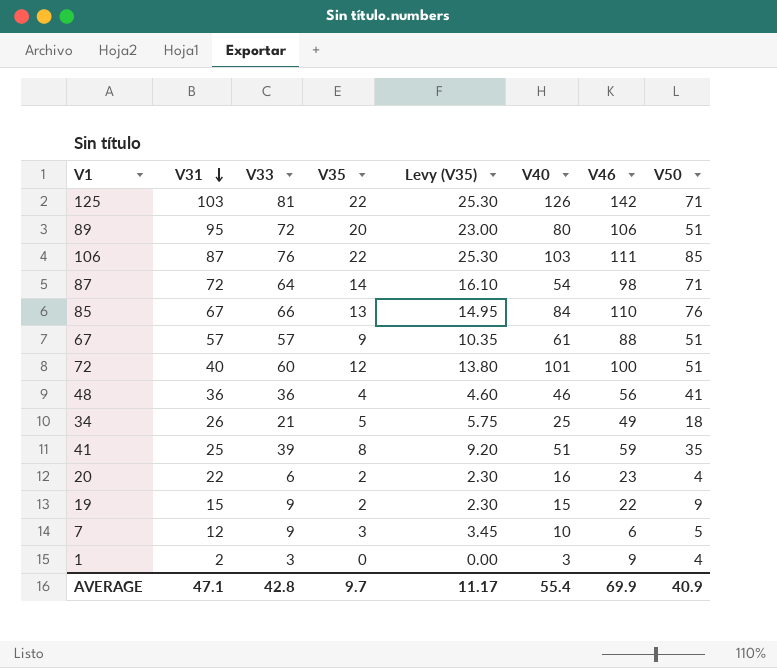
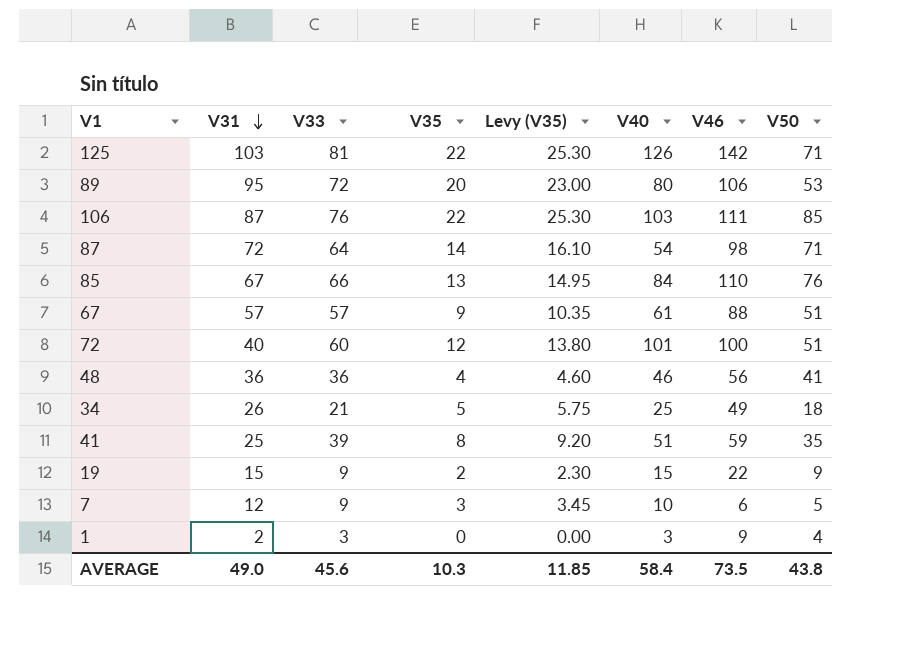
row 20: 22 | 6 | 2 | 2.30 | 16 | 23 | 4 -> none
89 | V50: 51 -> 53
AVERAGE | V31: 47.1 -> 49.0
AVERAGE | V33: 42.8 -> 45.6
AVERAGE | V35: 9.7 -> 10.3
AVERAGE | Levy (V35): 11.17 -> 11.85
AVERAGE | V40: 55.4 -> 58.4
AVERAGE | V46: 69.9 -> 73.5
AVERAGE | V50: 40.9 -> 43.8

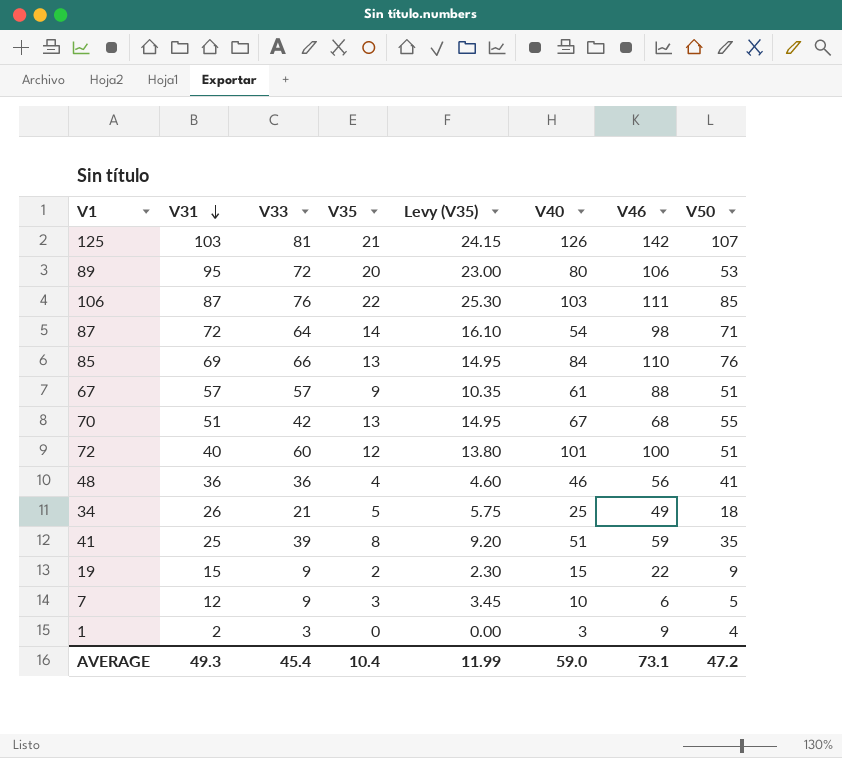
125 | V35: 22 -> 21
125 | Levy (V35): 25.30 -> 24.15
125 | V50: 71 -> 107
85 | V31: 67 -> 69
row 70: none -> 51 | 42 | 13 | 14.95 | 67 | 68 | 55
AVERAGE | V31: 49.0 -> 49.3
AVERAGE | V33: 45.6 -> 45.4
AVERAGE | V35: 10.3 -> 10.4
AVERAGE | Levy (V35): 11.85 -> 11.99
AVERAGE | V40: 58.4 -> 59.0
AVERAGE | V46: 73.5 -> 73.1
AVERAGE | V50: 43.8 -> 47.2

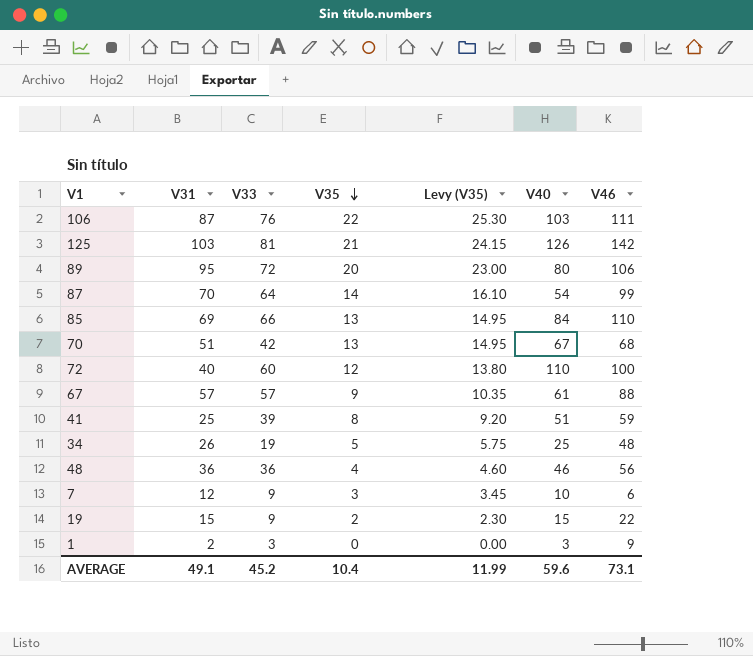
row order: V31 descending -> V35 descending
column V50 | position: 8 -> none
87 | V31: 72 -> 70
87 | V46: 98 -> 99
72 | V40: 101 -> 110
34 | V33: 21 -> 19
34 | V46: 49 -> 48
AVERAGE | V31: 49.3 -> 49.1
AVERAGE | V33: 45.4 -> 45.2
AVERAGE | V40: 59.0 -> 59.6

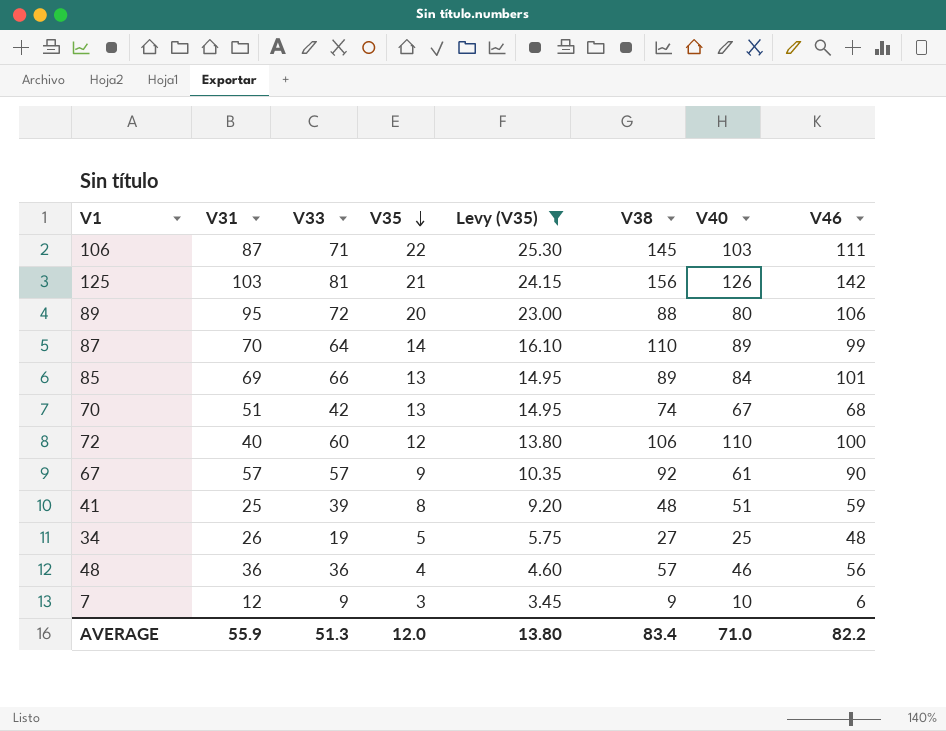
filter: none -> Levy (V35) >= 3.45
column V38 | position: none -> 6
106 | V33: 76 -> 71
87 | V40: 54 -> 89
85 | V46: 110 -> 101
67 | V46: 88 -> 90
AVERAGE | V31: 49.1 -> 55.9
AVERAGE | V33: 45.2 -> 51.3
AVERAGE | V35: 10.4 -> 12.0
AVERAGE | Levy (V35): 11.99 -> 13.80
AVERAGE | V40: 59.6 -> 71.0
AVERAGE | V46: 73.1 -> 82.2

